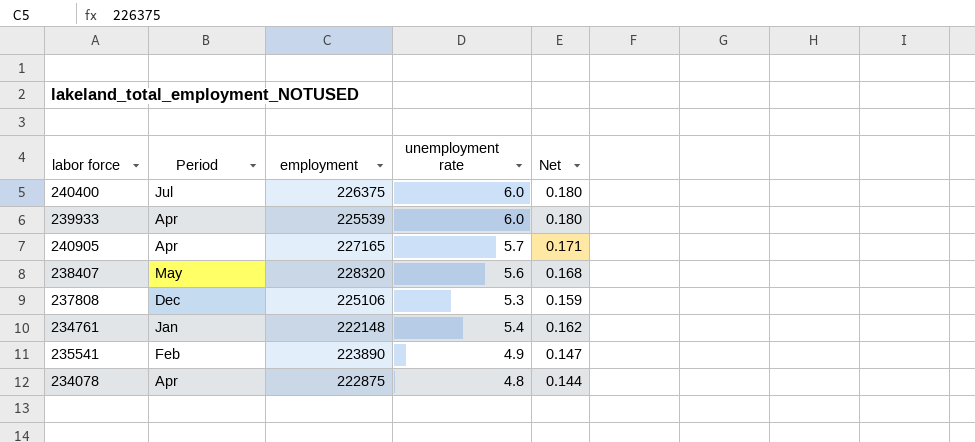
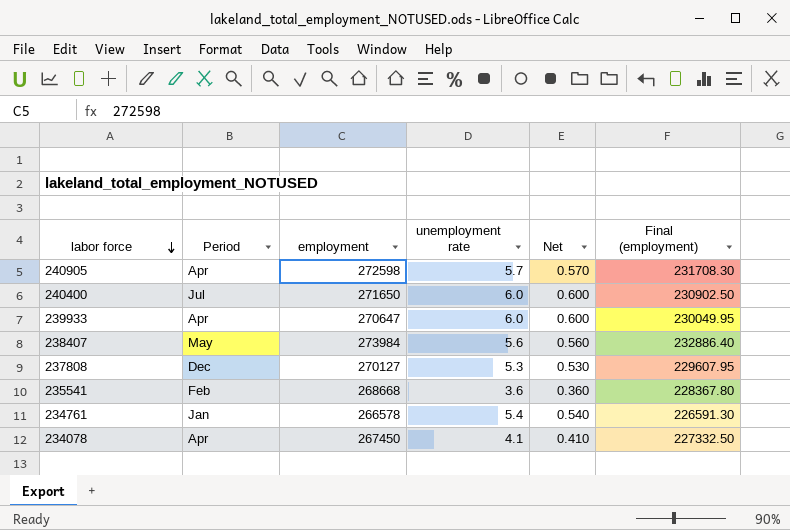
row order: none -> labor force descending
column Net | formula: [unemployment rate] * 0.03 -> [unemployment rate] * 0.1
column Final (employment) | formula: none -> [employment] * 0.85
240905 | employment: 227165 -> 272598
240400 | employment: 226375 -> 271650
239933 | employment: 225539 -> 270647
238407 | employment: 228320 -> 273984
237808 | employment: 225106 -> 270127
235541 | employment: 223890 -> 268668
235541 | unemployment rate: 4.9 -> 3.6
234761 | employment: 222148 -> 266578
234078 | employment: 222875 -> 267450
234078 | unemployment rate: 4.8 -> 4.1

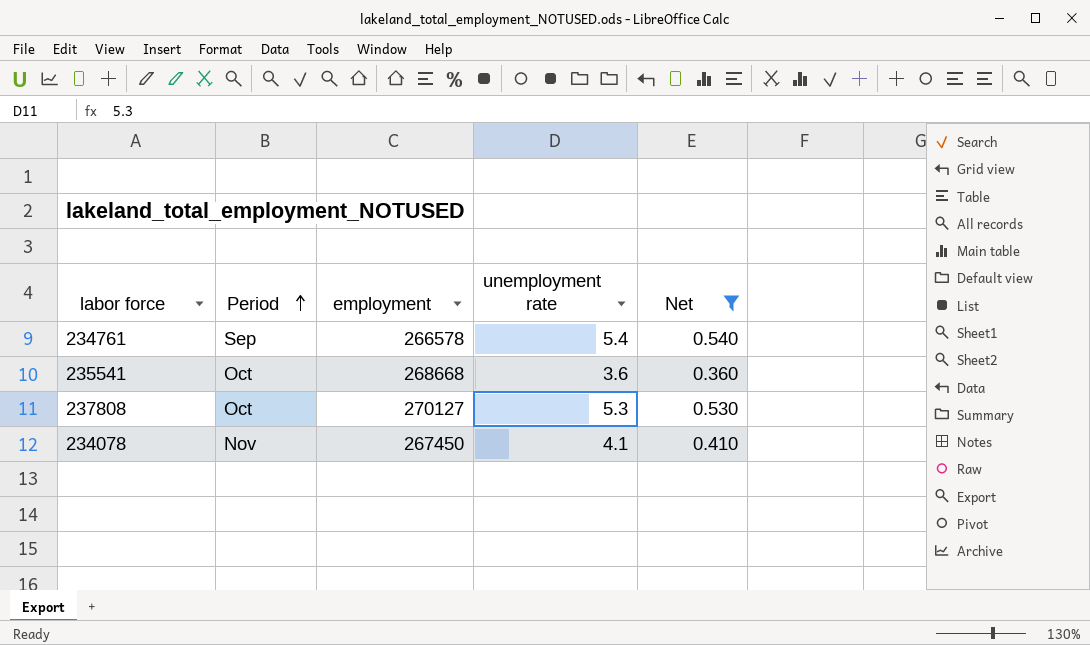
filter: none -> Net <= 0.540
row order: labor force descending -> Period ascending
column Final (employment) | formula: [employment] * 0.85 -> none
234761 | Period: Jan -> Sep
235541 | Period: Feb -> Oct
237808 | Period: Dec -> Oct
234078 | Period: Apr -> Nov

